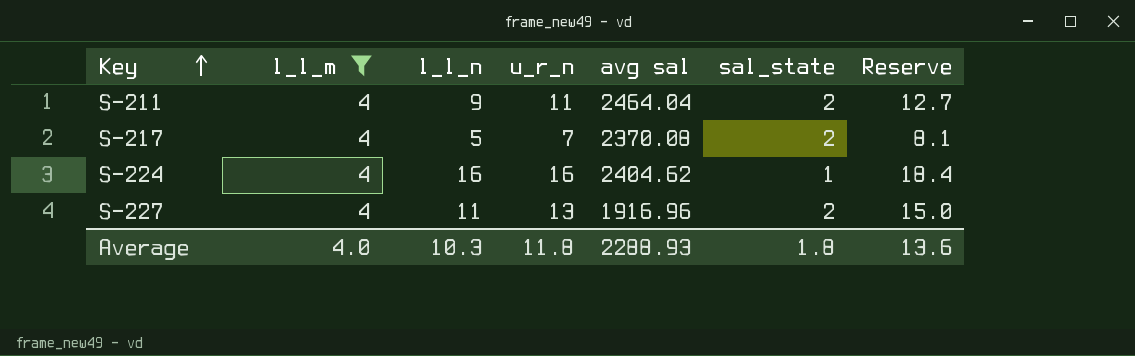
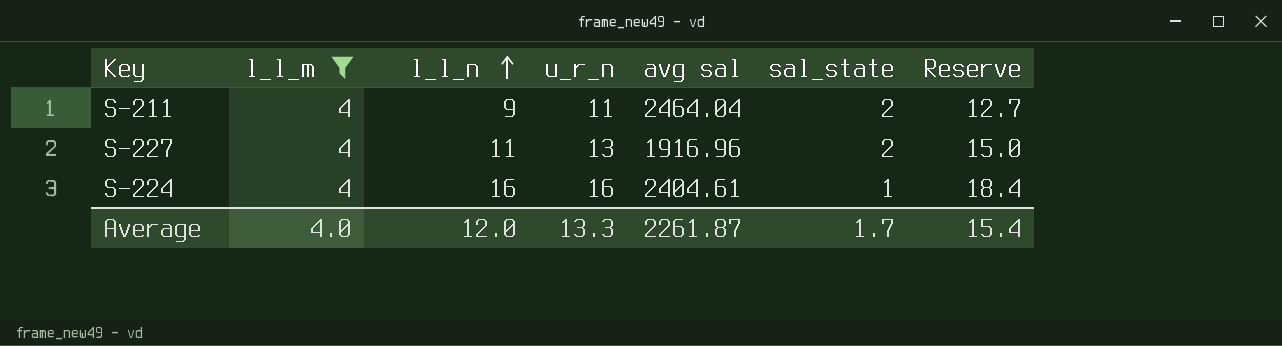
row order: Key ascending -> l_l_n ascending
row S-217: 4 | 5 | 7 | 2370.08 | 2 | 8.1 -> none
S-224 | avg sal: 2404.62 -> 2404.61
Average | l_l_n: 10.3 -> 12.0
Average | u_r_n: 11.8 -> 13.3
Average | avg sal: 2288.93 -> 2261.87
Average | sal_state: 1.8 -> 1.7
Average | Reserve: 13.6 -> 15.4

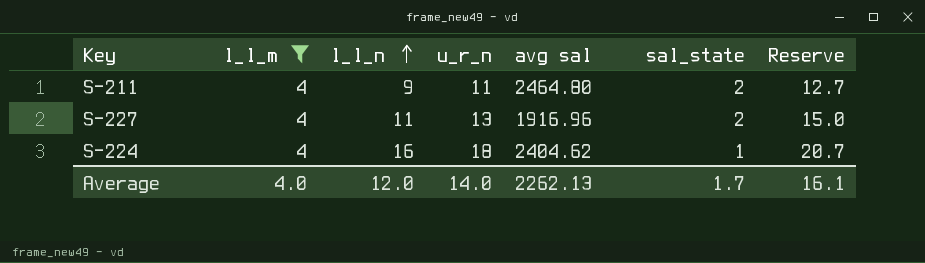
S-211 | avg sal: 2464.04 -> 2464.80
S-224 | u_r_n: 16 -> 18
S-224 | avg sal: 2404.61 -> 2404.62
S-224 | Reserve: 18.4 -> 20.7
Average | u_r_n: 13.3 -> 14.0
Average | avg sal: 2261.87 -> 2262.13
Average | Reserve: 15.4 -> 16.1

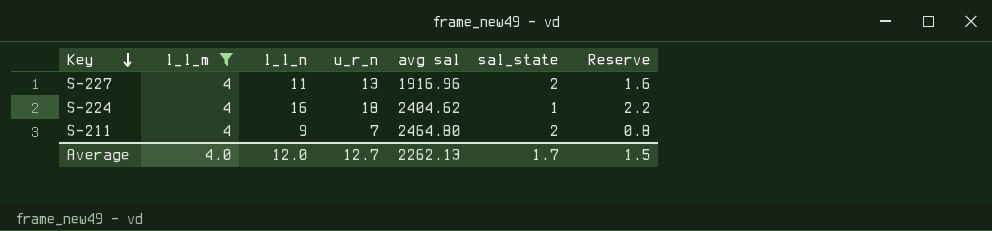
row order: l_l_n ascending -> Key descending
column Reserve | formula: [u_r_n] * 1.15 -> [u_r_n] * 0.12
S-211 | u_r_n: 11 -> 7
Average | u_r_n: 14.0 -> 12.7
Average | Reserve: 16.1 -> 1.5

